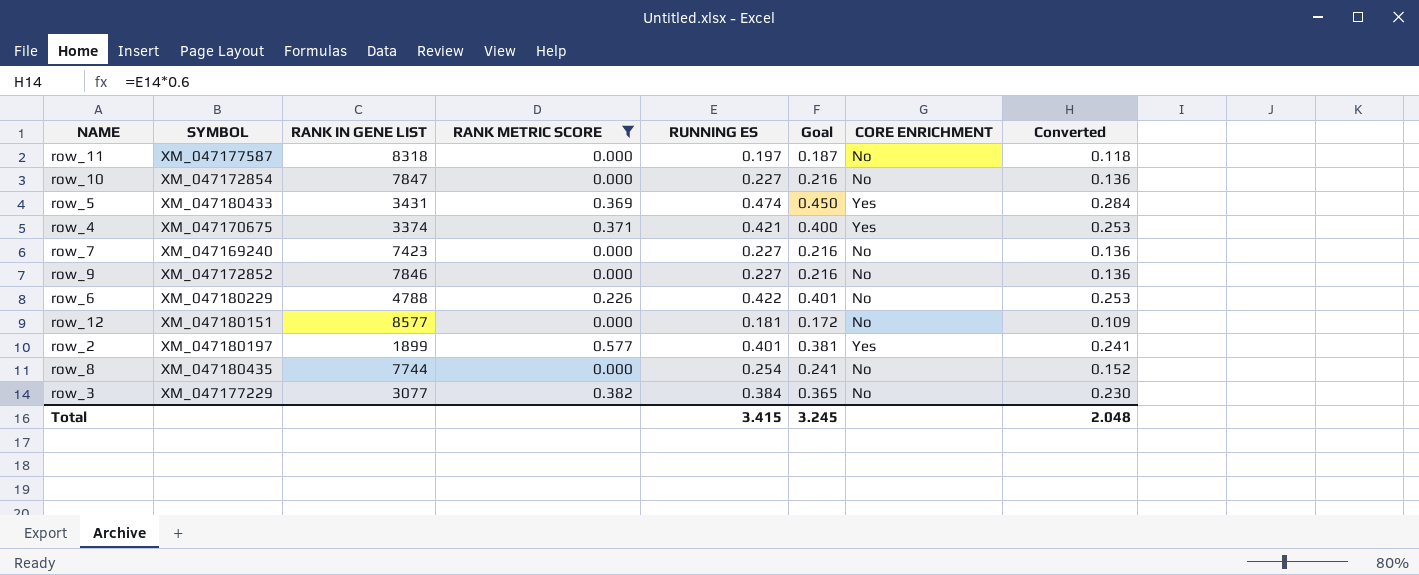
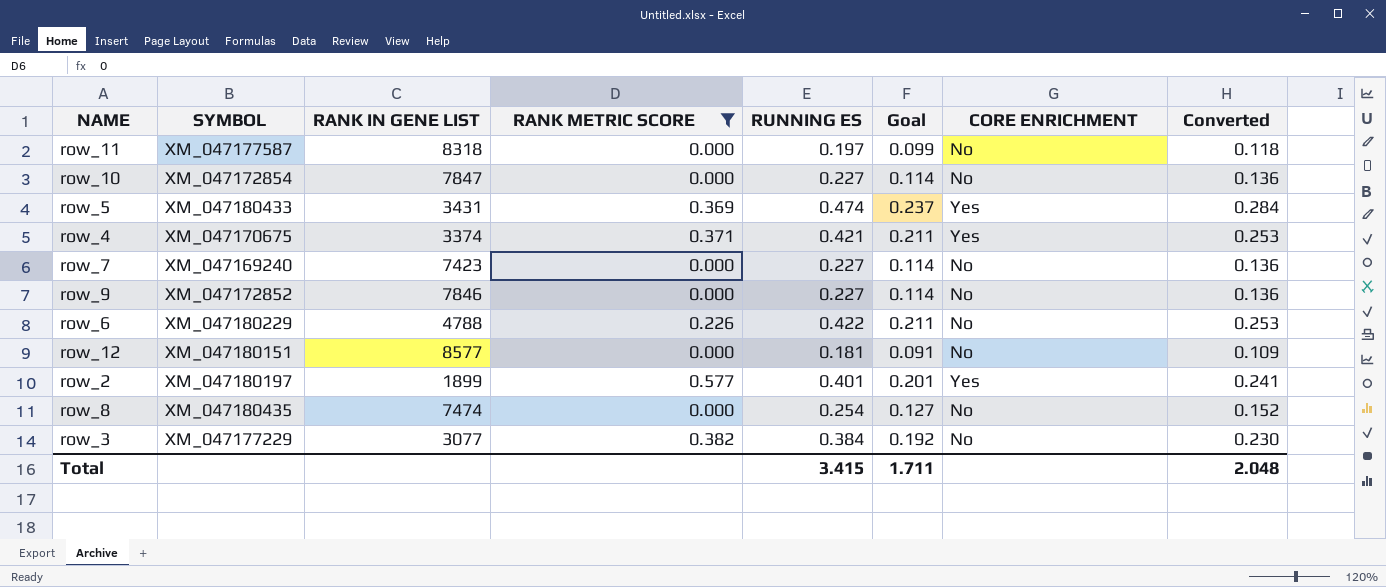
column Goal | formula: [RUNNING ES] * 0.95 -> [RUNNING ES] * 0.5
row_8 | RANK IN GENE LIST: 7744 -> 7474
Total | Goal: 3.245 -> 1.711

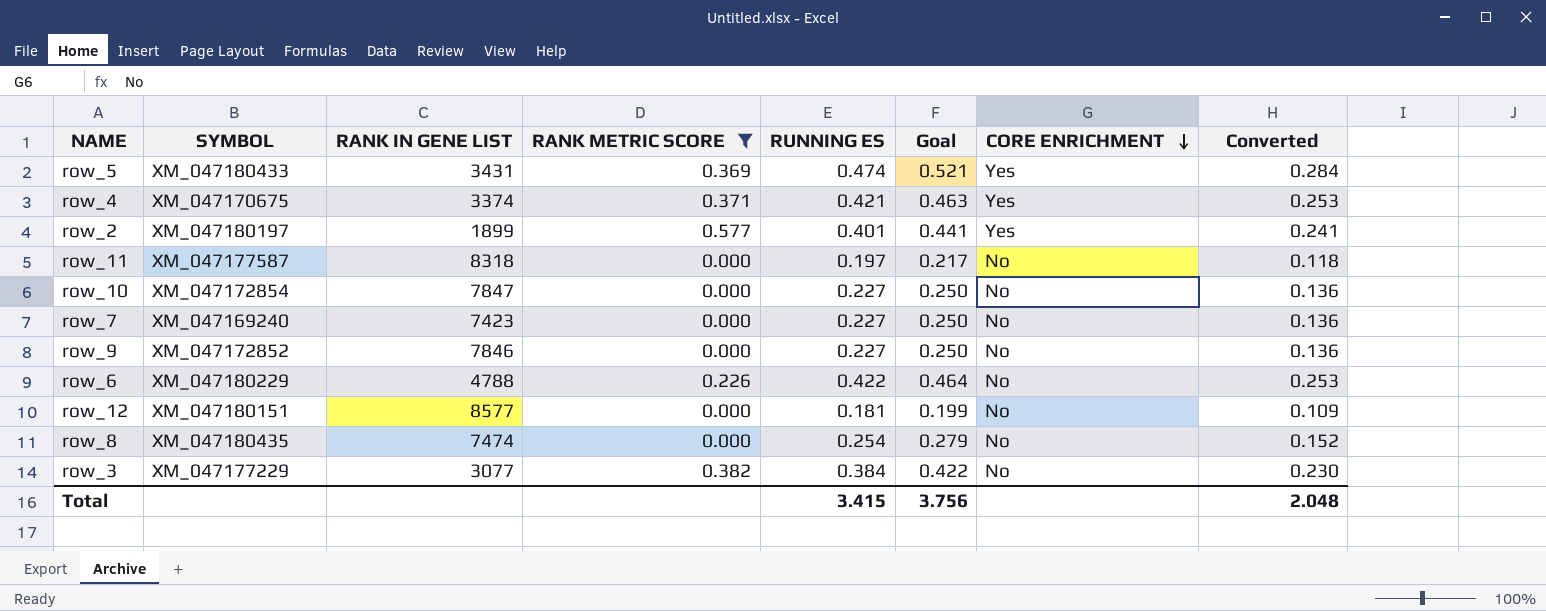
row order: none -> CORE ENRICHMENT descending
column Goal | formula: [RUNNING ES] * 0.5 -> [RUNNING ES] * 1.1
Total | Goal: 1.711 -> 3.756

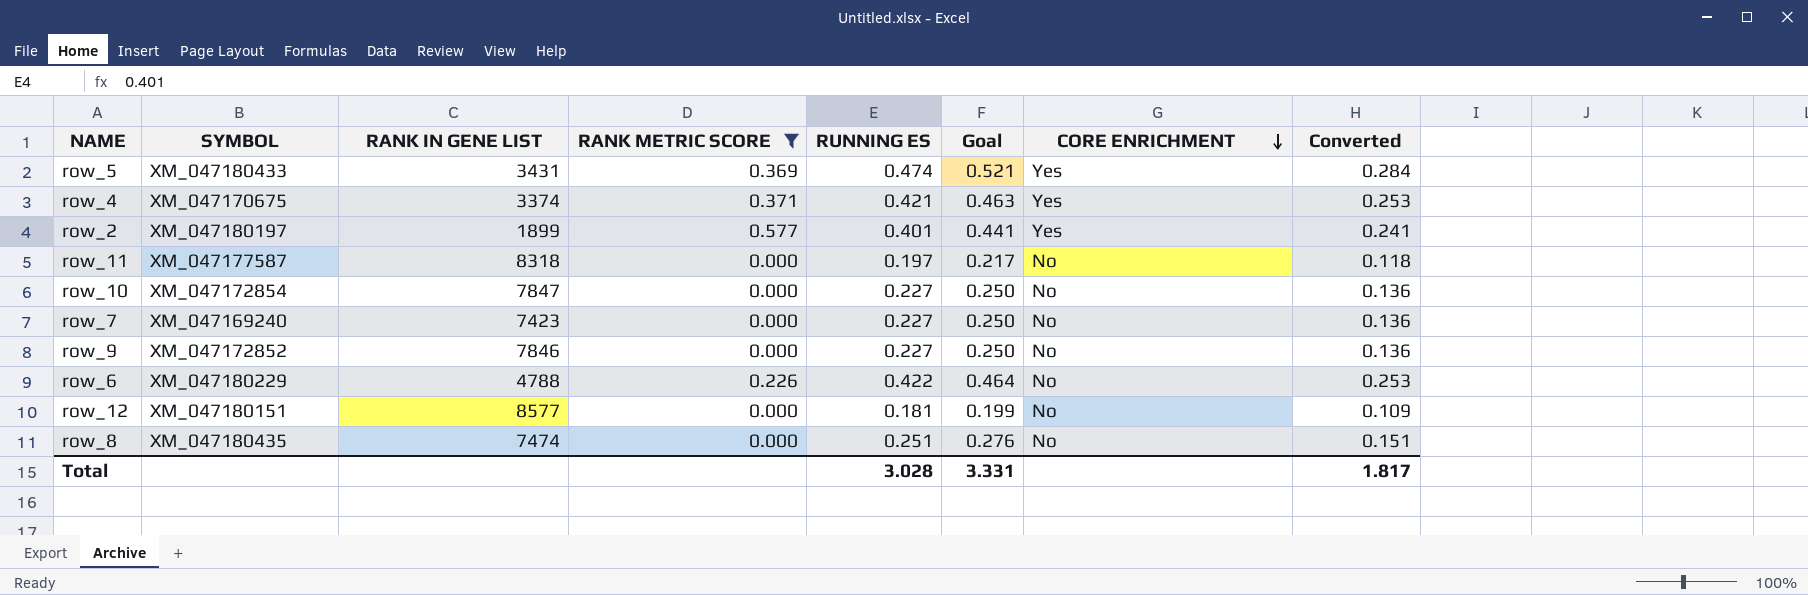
row row_3: XM_047177229 | 3077 | 0.382 | 0.384 | 0.422 | No | 0.230 -> none
row_8 | RUNNING ES: 0.254 -> 0.251
row_8 | Goal: 0.279 -> 0.276
row_8 | Converted: 0.152 -> 0.151
Total | RUNNING ES: 3.415 -> 3.028
Total | Goal: 3.756 -> 3.331
Total | Converted: 2.048 -> 1.817

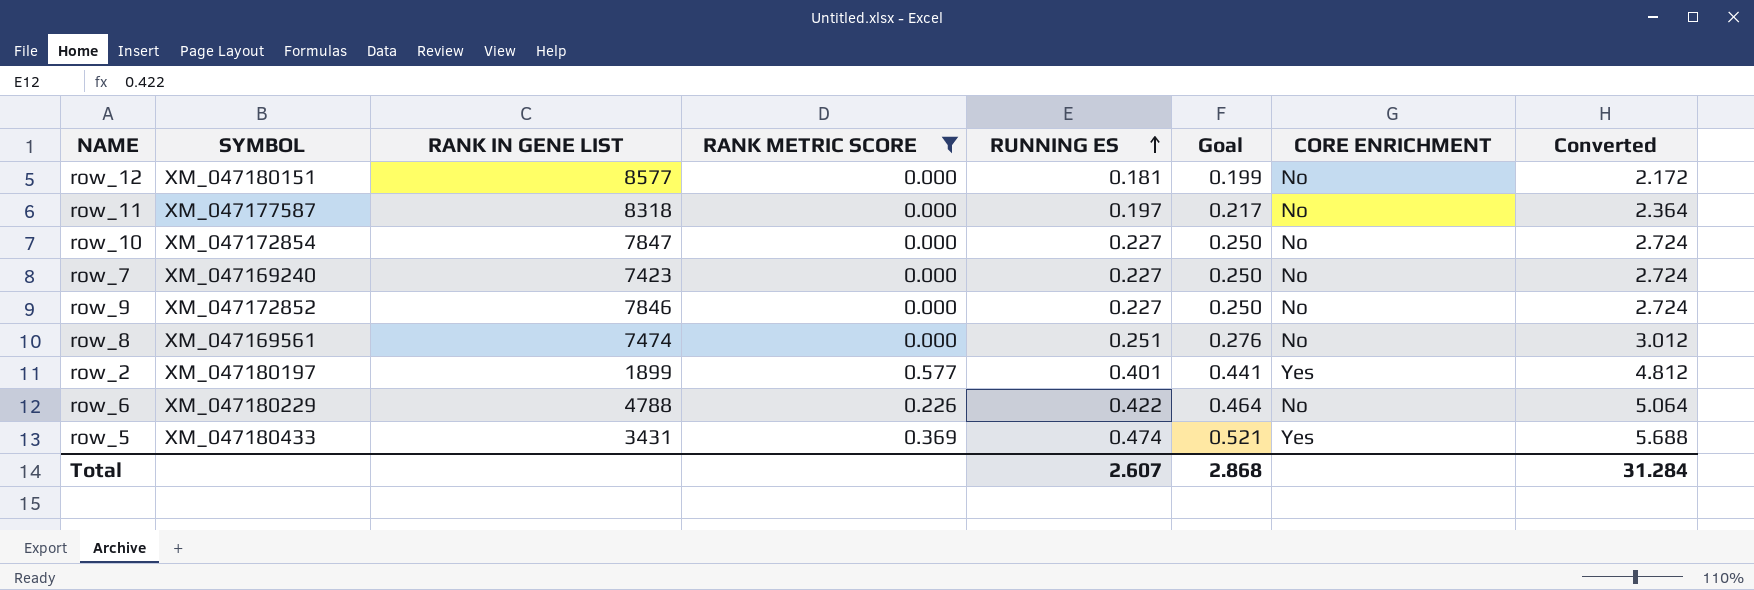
row order: CORE ENRICHMENT descending -> RUNNING ES ascending
column Converted | formula: [RUNNING ES] * 0.6 -> [RUNNING ES] * 12
row row_4: XM_047170675 | 3374 | 0.371 | 0.421 | 0.463 | Yes | 0.253 -> none
row_8 | SYMBOL: XM_047180435 -> XM_047169561
Total | RUNNING ES: 3.028 -> 2.607
Total | Goal: 3.331 -> 2.868
Total | Converted: 1.817 -> 31.284

